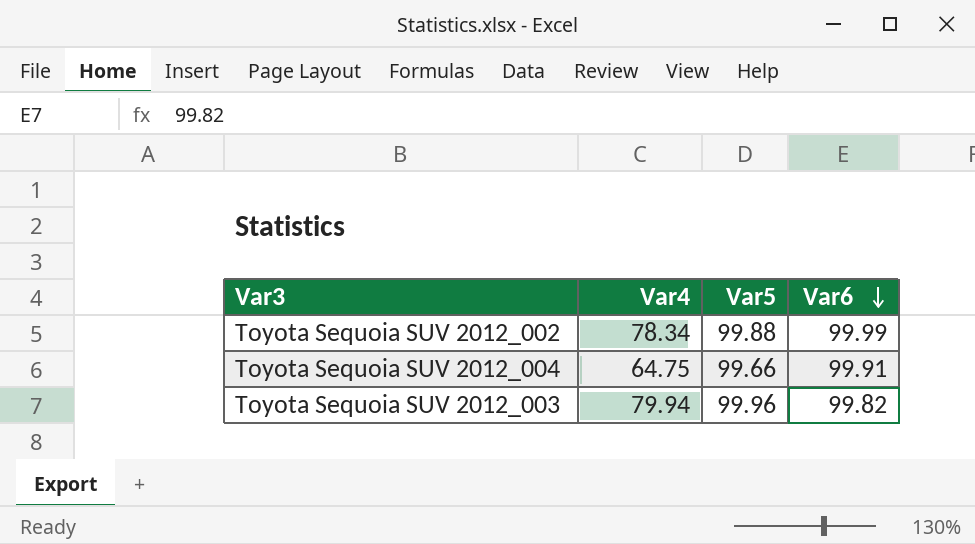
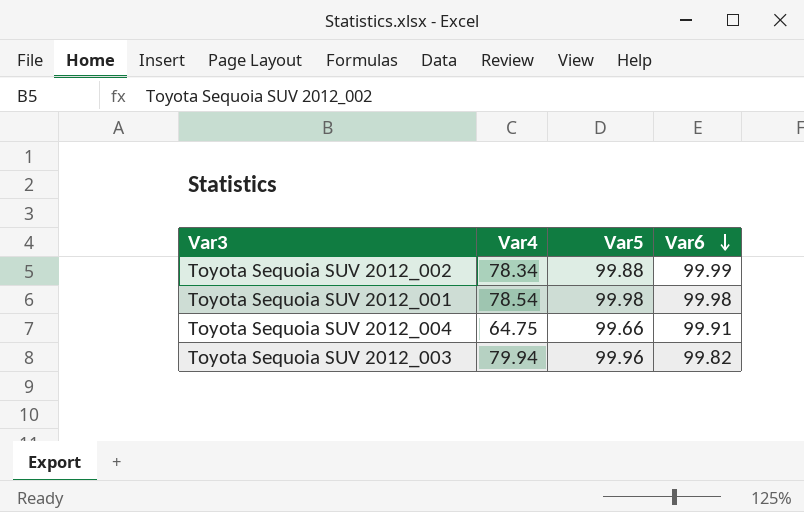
row Toyota Sequoia SUV 2012_001: none -> 78.54 | 99.98 | 99.98

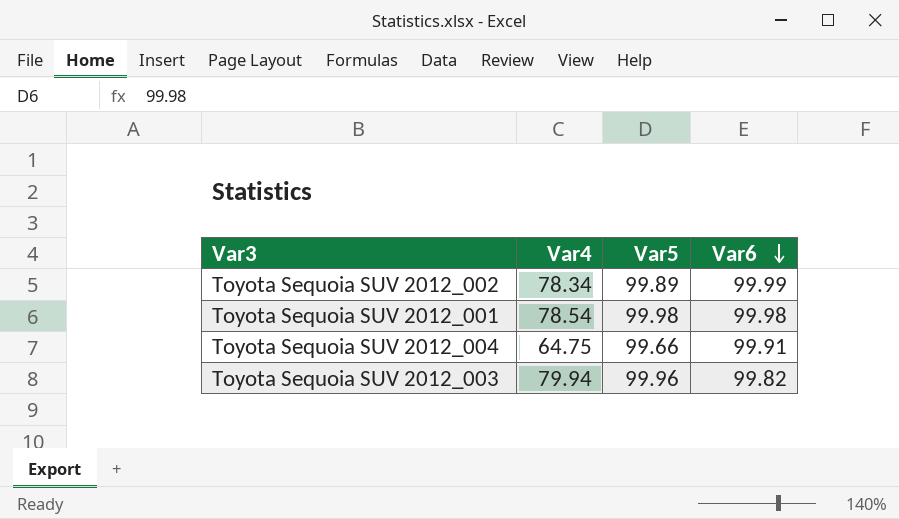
Toyota Sequoia SUV 2012_002 | Var5: 99.88 -> 99.89

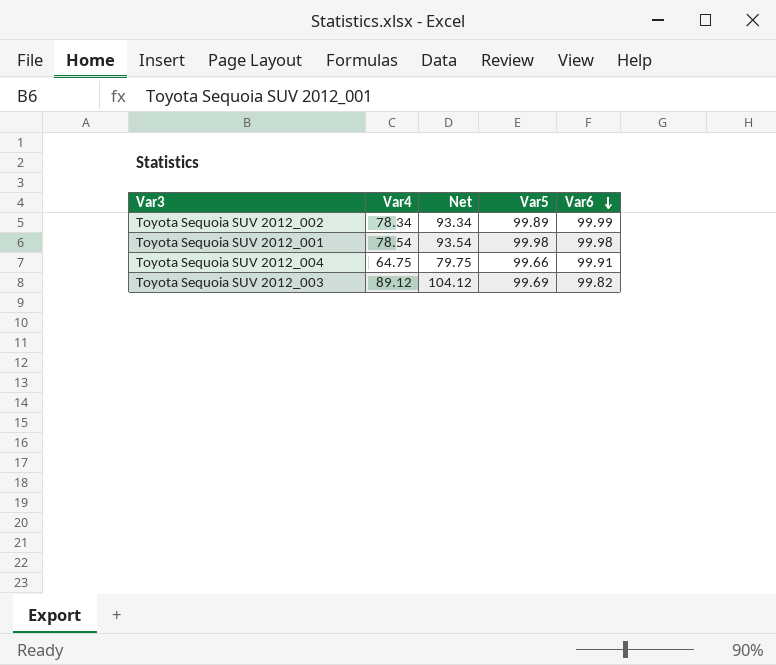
column Net | formula: none -> [Var4] + 15
Toyota Sequoia SUV 2012_003 | Var4: 79.94 -> 89.12
Toyota Sequoia SUV 2012_003 | Var5: 99.96 -> 99.69

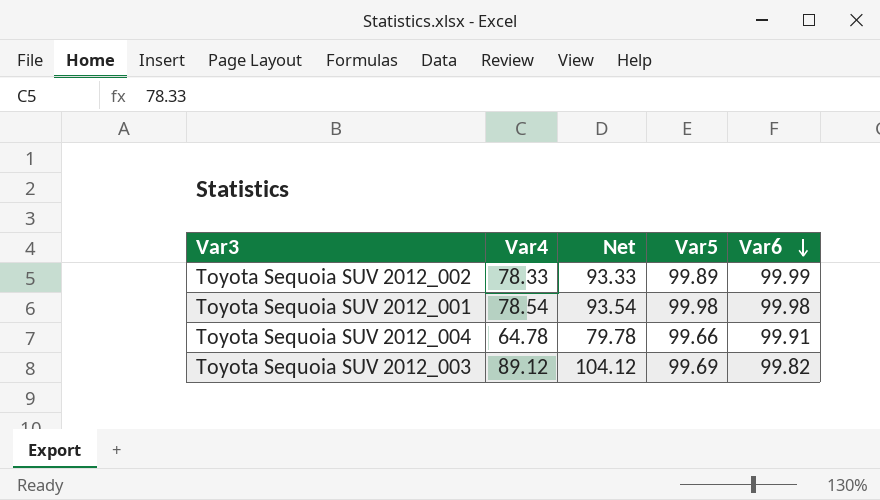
Toyota Sequoia SUV 2012_002 | Var4: 78.34 -> 78.33
Toyota Sequoia SUV 2012_002 | Net: 93.34 -> 93.33
Toyota Sequoia SUV 2012_004 | Var4: 64.75 -> 64.78
Toyota Sequoia SUV 2012_004 | Net: 79.75 -> 79.78

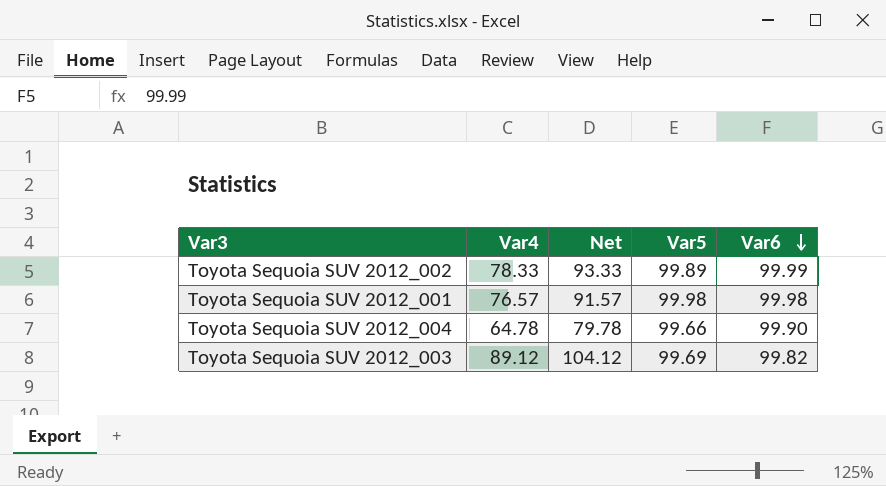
Toyota Sequoia SUV 2012_001 | Var4: 78.54 -> 76.57
Toyota Sequoia SUV 2012_001 | Net: 93.54 -> 91.57
Toyota Sequoia SUV 2012_004 | Var6: 99.91 -> 99.90

